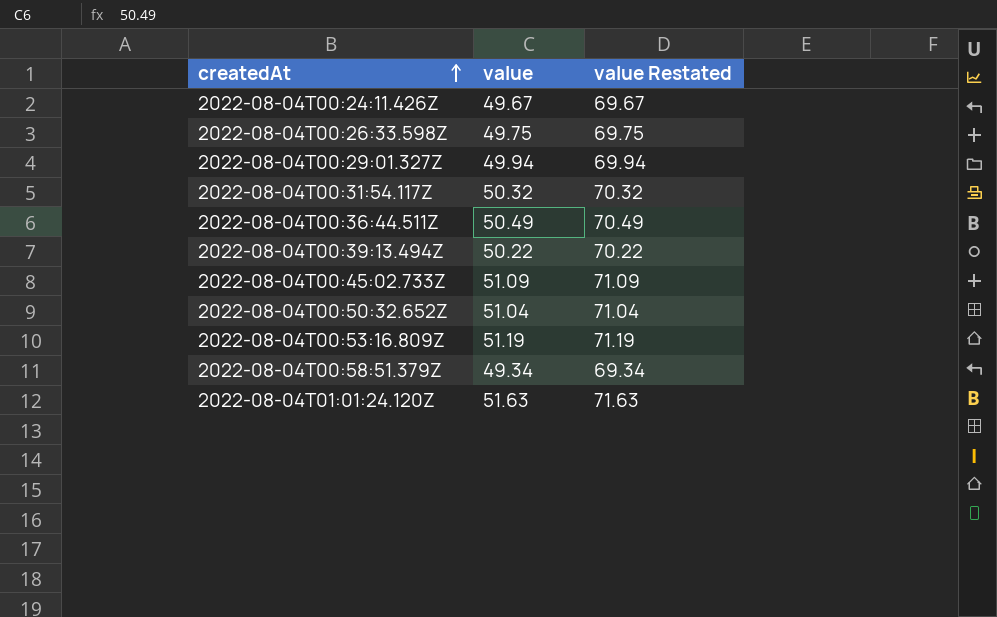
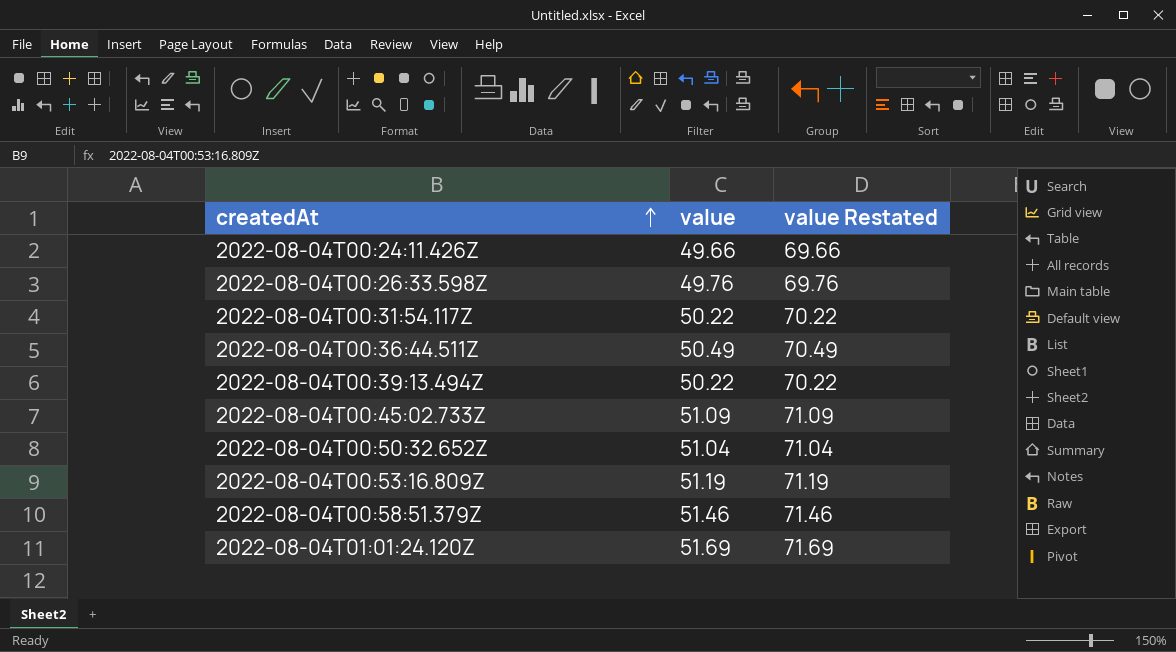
row 2022-08-04T00:29:01.327Z: 49.94 | 69.94 -> none
2022-08-04T00:24:11.426Z | value: 49.67 -> 49.66
2022-08-04T00:24:11.426Z | value Restated: 69.67 -> 69.66
2022-08-04T00:26:33.598Z | value: 49.75 -> 49.76
2022-08-04T00:26:33.598Z | value Restated: 69.75 -> 69.76
2022-08-04T00:31:54.117Z | value: 50.32 -> 50.22
2022-08-04T00:31:54.117Z | value Restated: 70.32 -> 70.22
2022-08-04T00:58:51.379Z | value: 49.34 -> 51.46
2022-08-04T00:58:51.379Z | value Restated: 69.34 -> 71.46
2022-08-04T01:01:24.120Z | value: 51.63 -> 51.69
2022-08-04T01:01:24.120Z | value Restated: 71.63 -> 71.69

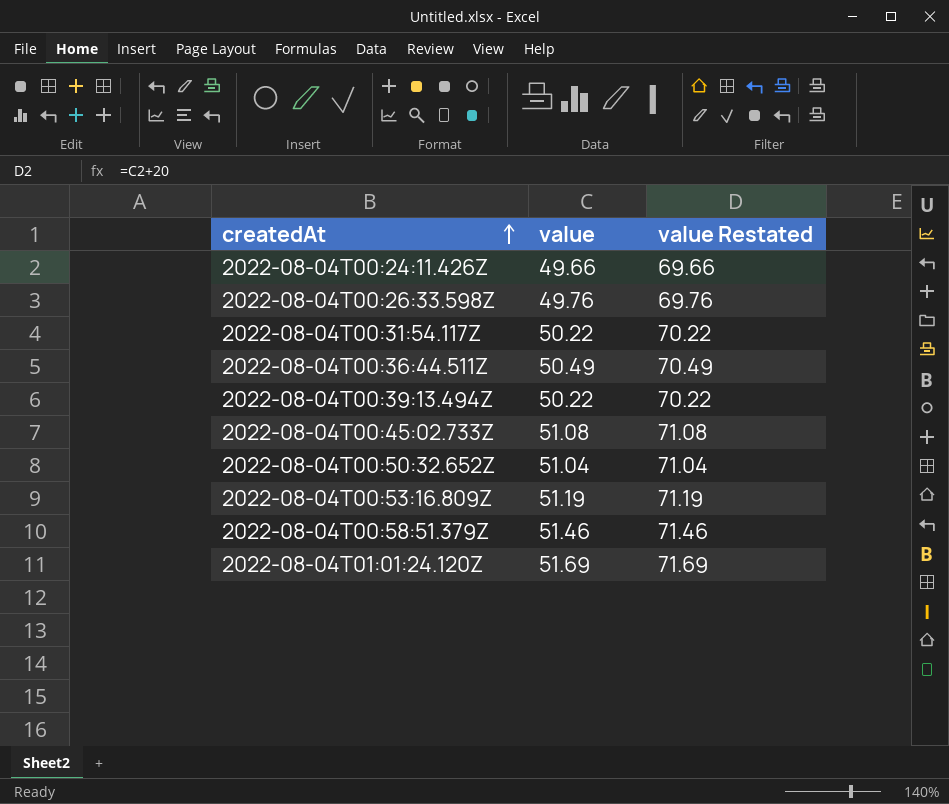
2022-08-04T00:45:02.733Z | value: 51.09 -> 51.08
2022-08-04T00:45:02.733Z | value Restated: 71.09 -> 71.08

